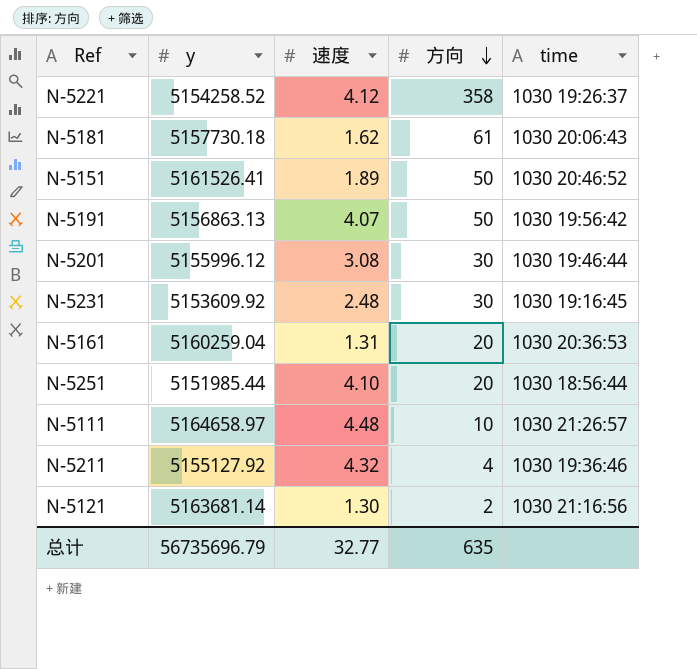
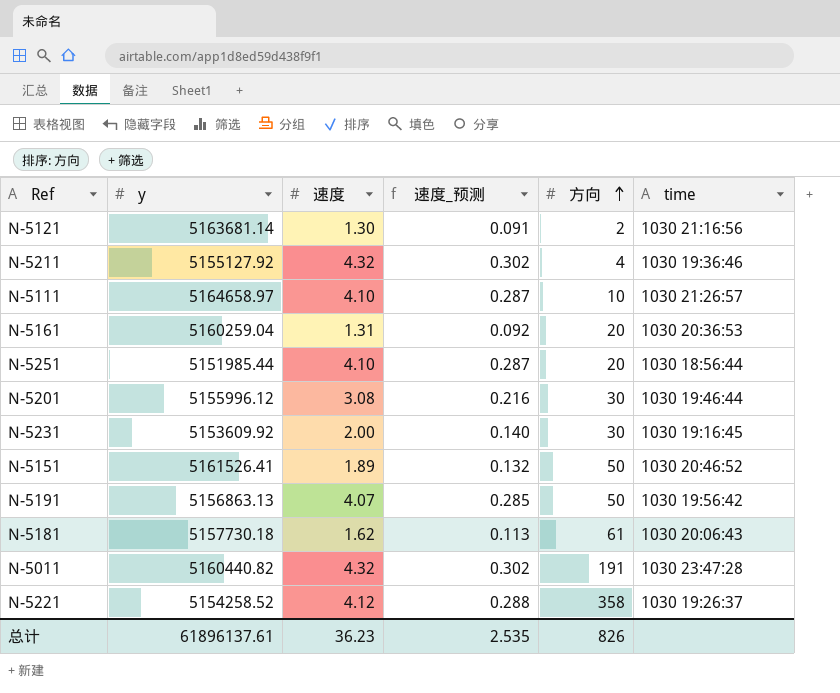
row order: 方向 descending -> 方向 ascending
column 速度_预测 | formula: none -> [速度] * 0.07
N-5111 | 速度: 4.48 -> 4.10
N-5231 | 速度: 2.48 -> 2.00
row N-5011: none -> 5160440.82 | 4.32 | 0.302 | 191 | 1030 23:47:28
总计 | y: 56735696.79 -> 61896137.61
总计 | 速度: 32.77 -> 36.23
总计 | 方向: 635 -> 826

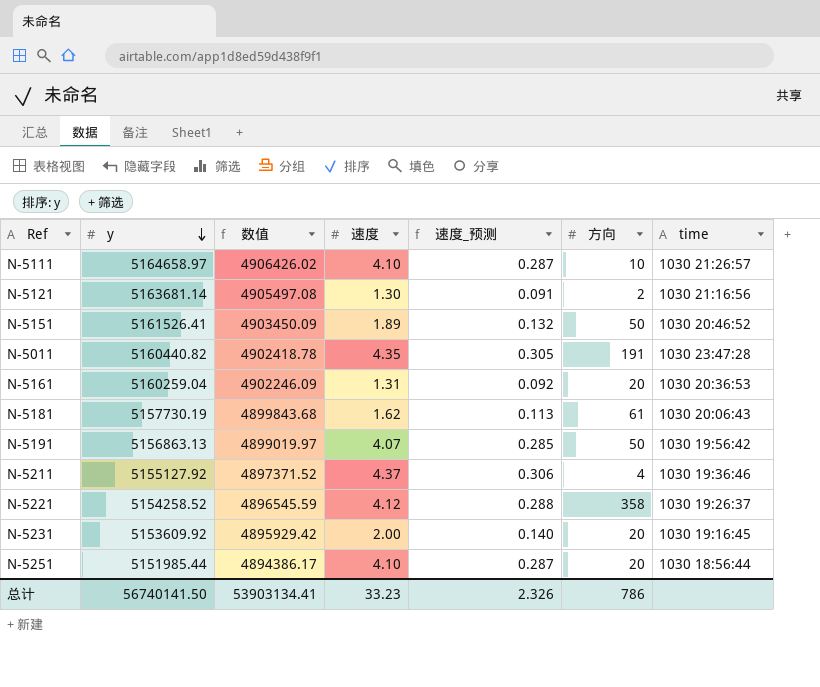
row order: 方向 ascending -> y descending
column 数值 | formula: none -> [y] * 0.95
row N-5201: 5155996.12 | 3.08 | 0.216 | 30 | 1030 19:46:44 -> none
N-5011 | 速度: 4.32 -> 4.35
N-5011 | 速度_预测: 0.302 -> 0.305
N-5181 | y: 5157730.18 -> 5157730.19
N-5211 | 速度: 4.32 -> 4.37
N-5211 | 速度_预测: 0.302 -> 0.306
N-5231 | 方向: 30 -> 20
总计 | y: 61896137.61 -> 56740141.50
总计 | 速度: 36.23 -> 33.23
总计 | 速度_预测: 2.535 -> 2.326
总计 | 方向: 826 -> 786

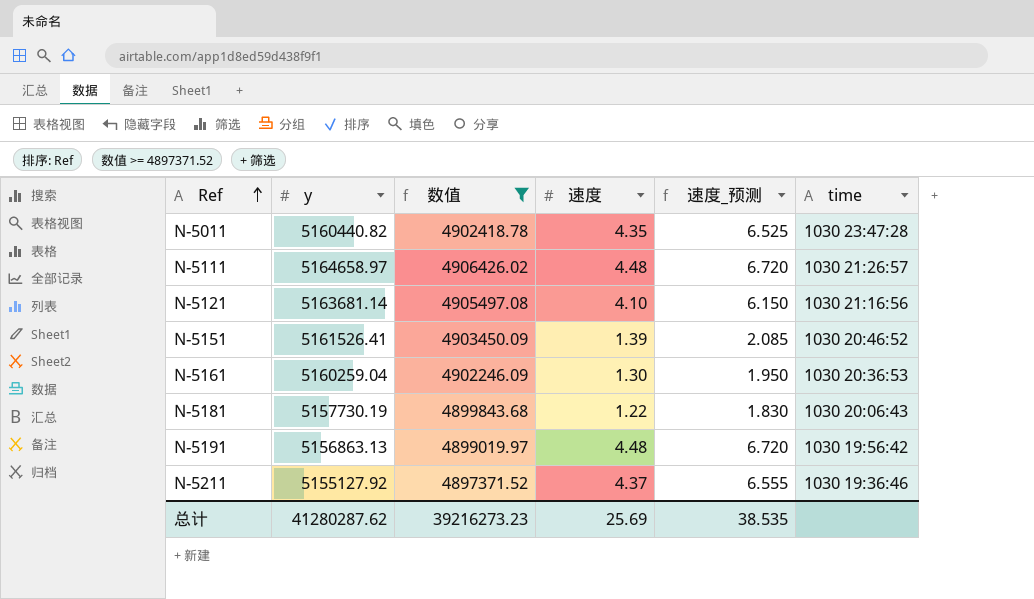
filter: none -> 数值 >= 4897371.52
row order: y descending -> Ref ascending
column 方向 | position: 6 -> none
column 速度_预测 | formula: [速度] * 0.07 -> [速度] * 1.5
N-5111 | 速度: 4.10 -> 4.48
N-5121 | 速度: 1.30 -> 4.10
N-5151 | 速度: 1.89 -> 1.39
N-5161 | 速度: 1.31 -> 1.30
N-5181 | 速度: 1.62 -> 1.22
N-5191 | 速度: 4.07 -> 4.48
总计 | y: 56740141.50 -> 41280287.62
总计 | 数值: 53903134.41 -> 39216273.23
总计 | 速度: 33.23 -> 25.69
总计 | 速度_预测: 2.326 -> 38.535

